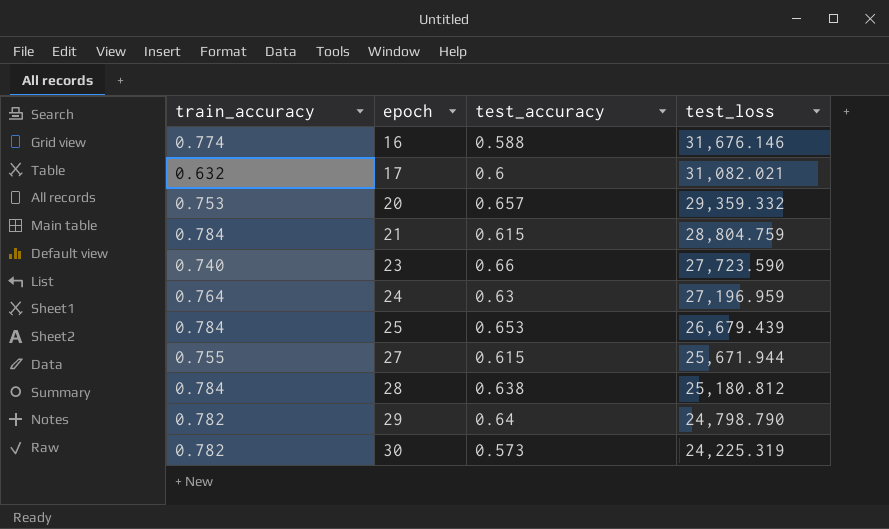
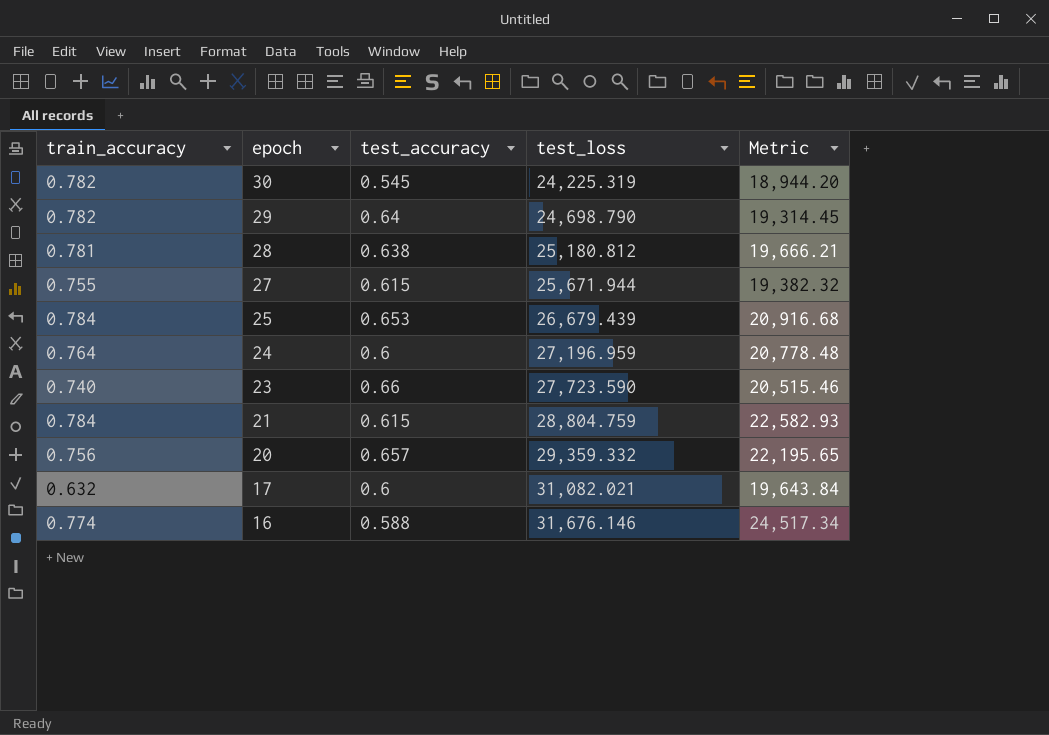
row order: epoch ascending -> epoch descending
column Metric | formula: none -> [train_accuracy] * [test_loss]
30 | test_accuracy: 0.573 -> 0.545
29 | test_loss: 24,798.790 -> 24,698.790
28 | train_accuracy: 0.784 -> 0.781
24 | test_accuracy: 0.63 -> 0.6
20 | train_accuracy: 0.753 -> 0.756

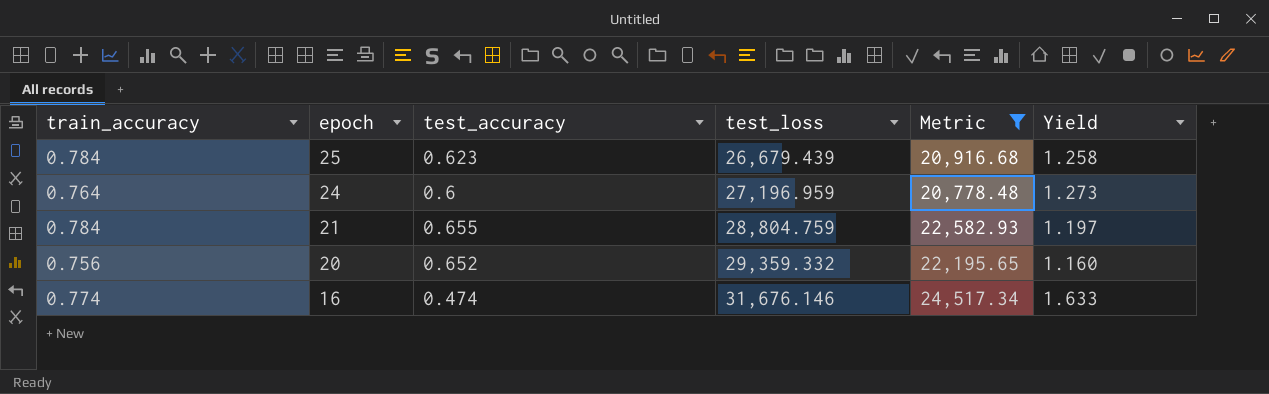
filter: none -> Metric >= 20,778.48
column Yield | formula: none -> [train_accuracy] / [test_accuracy]
25 | test_accuracy: 0.653 -> 0.623
21 | test_accuracy: 0.615 -> 0.655
20 | test_accuracy: 0.657 -> 0.652
16 | test_accuracy: 0.588 -> 0.474

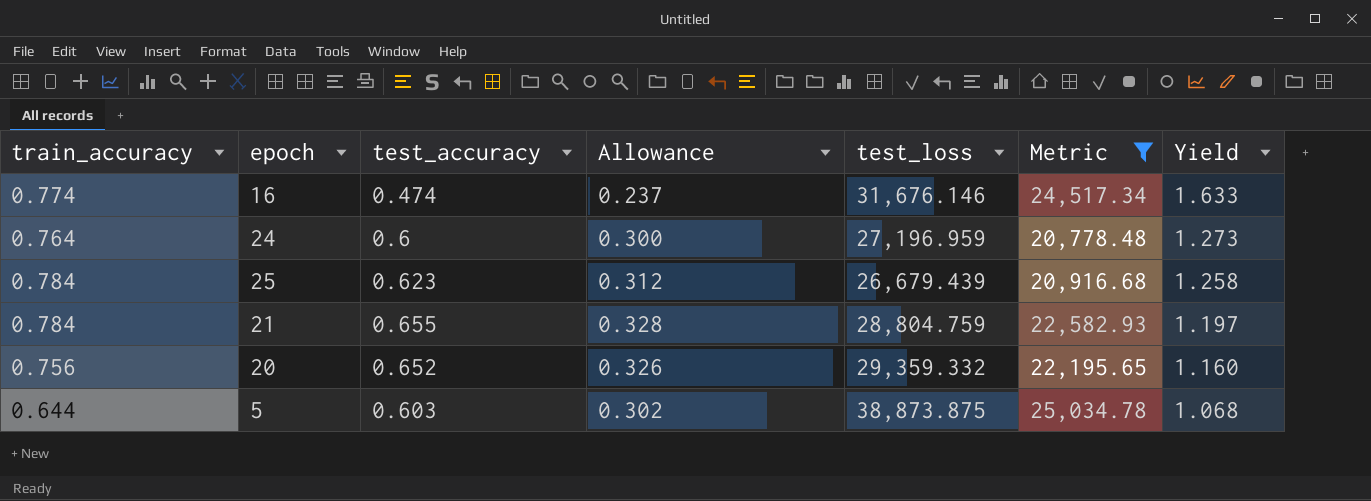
row order: epoch descending -> Yield descending
column Allowance | formula: none -> [test_accuracy] * 0.5
row 5: none -> 0.644 | 0.603 | 0.302 | 38,873.875 | 25,034.78 | 1.068

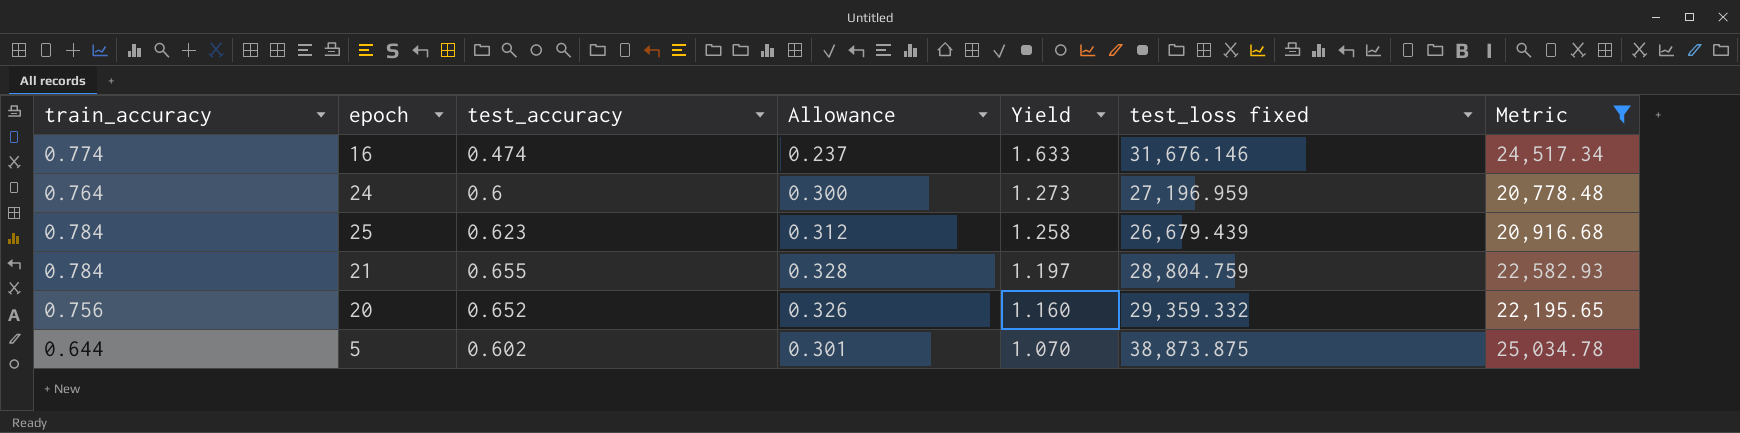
column Yield | position: 7 -> 5
column name: test_loss -> test_loss fixed
5 | test_accuracy: 0.603 -> 0.602
5 | Allowance: 0.302 -> 0.301
5 | Yield: 1.068 -> 1.070

